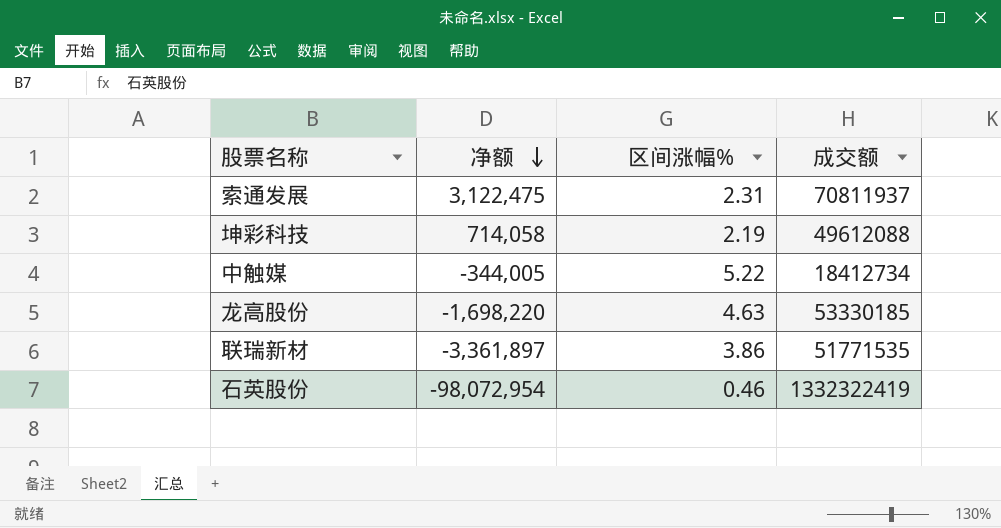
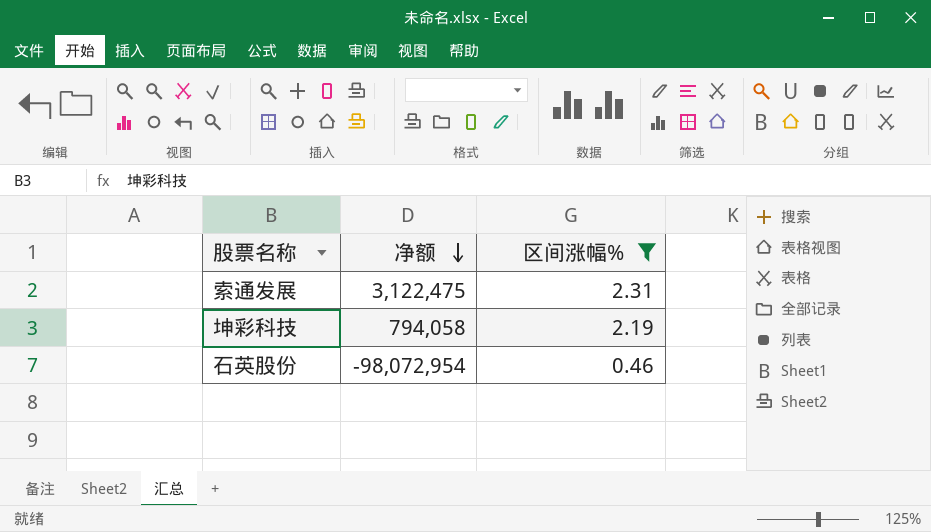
filter: none -> 区间涨幅% <= 2.31
column 成交额 | position: 4 -> none
坤彩科技 | 净额: 714,058 -> 794,058

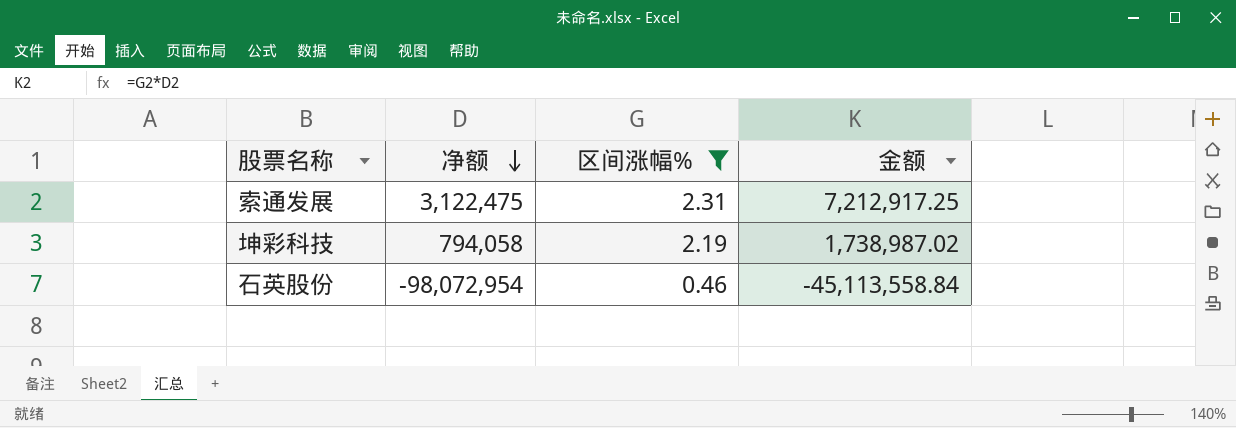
column 金额 | formula: none -> [净额] * [区间涨幅%]

